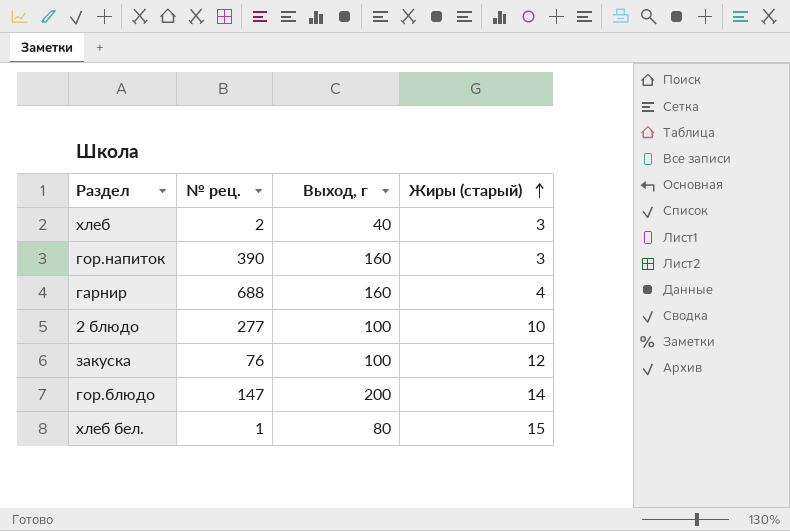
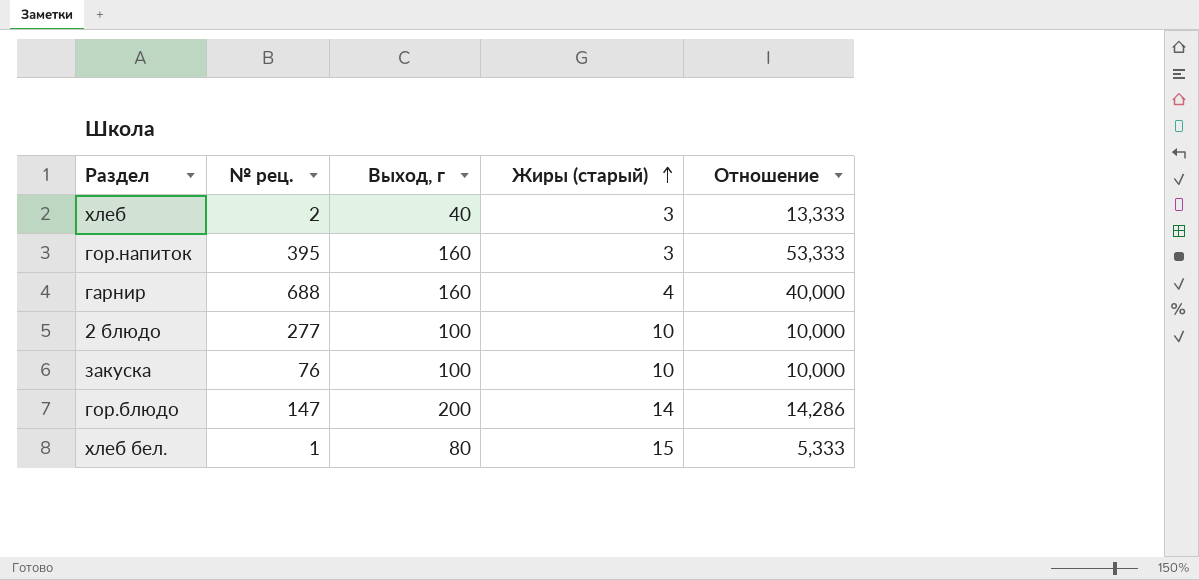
column Отношение | formula: none -> [Выход, г] / [Жиры (старый)]
гор.напиток | № рец.: 390 -> 395
закуска | Жиры (старый): 12 -> 10

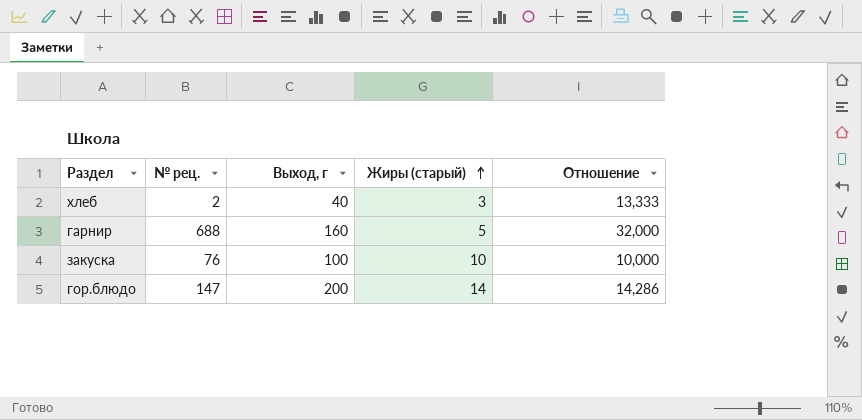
row гор.напиток: 395 | 160 | 3 | 53,333 -> none
row 2 блюдо: 277 | 100 | 10 | 10,000 -> none
row хлеб бел.: 1 | 80 | 15 | 5,333 -> none
гарнир | Жиры (старый): 4 -> 5
гарнир | Отношение: 40,000 -> 32,000

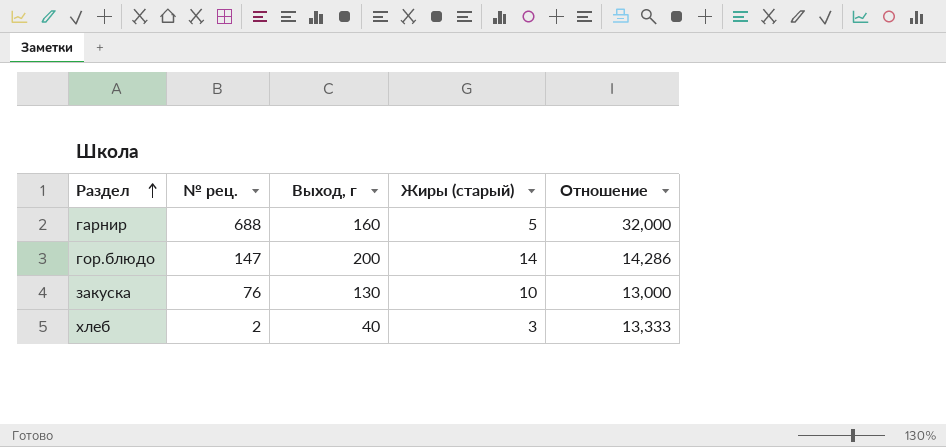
row order: Жиры (старый) ascending -> Раздел ascending
закуска | Выход, г: 100 -> 130
закуска | Отношение: 10,000 -> 13,000

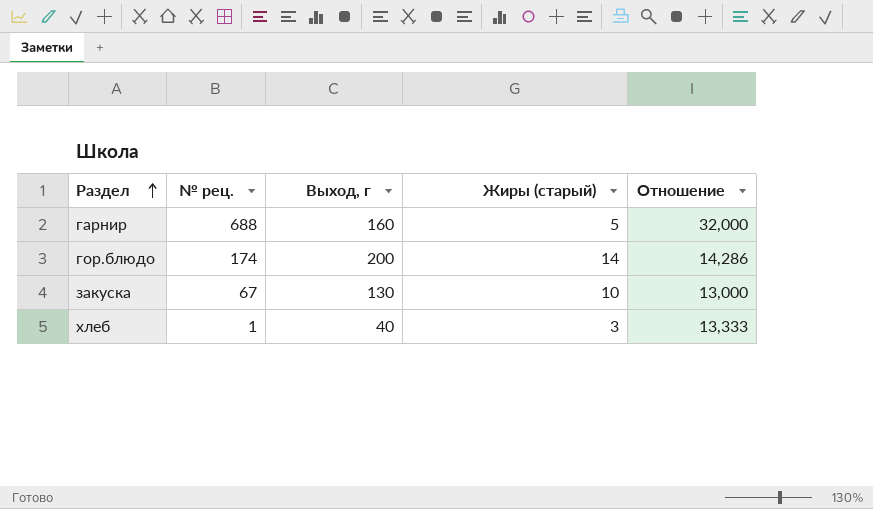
гор.блюдо | № рец.: 147 -> 174
закуска | № рец.: 76 -> 67
хлеб | № рец.: 2 -> 1

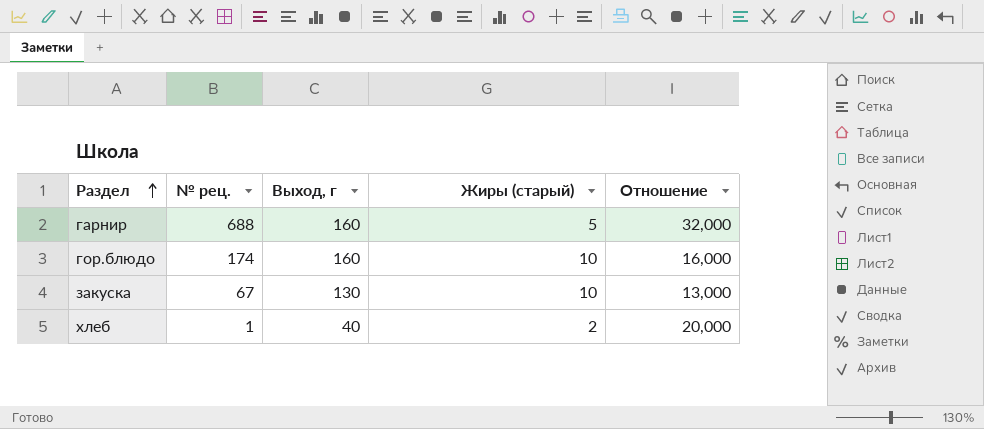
гор.блюдо | Выход, г: 200 -> 160
гор.блюдо | Жиры (старый): 14 -> 10
гор.блюдо | Отношение: 14,286 -> 16,000
хлеб | Жиры (старый): 3 -> 2
хлеб | Отношение: 13,333 -> 20,000

